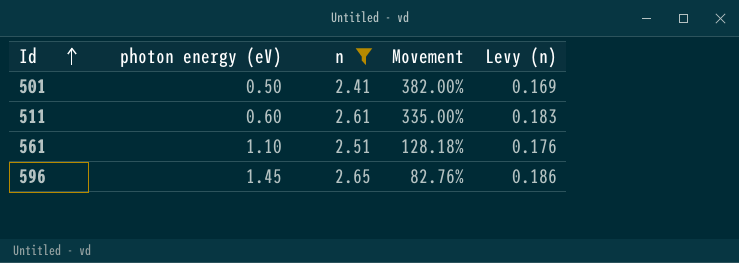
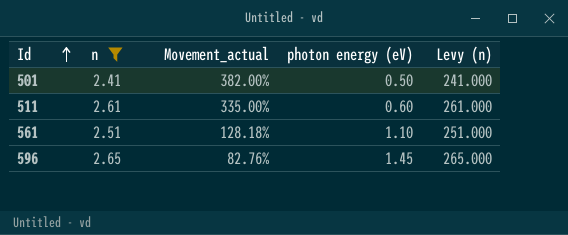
column name: Movement -> Movement_actual
column photon energy (eV) | position: 2 -> 4
column Levy (n) | formula: [n] * 0.07 -> [n] * 100

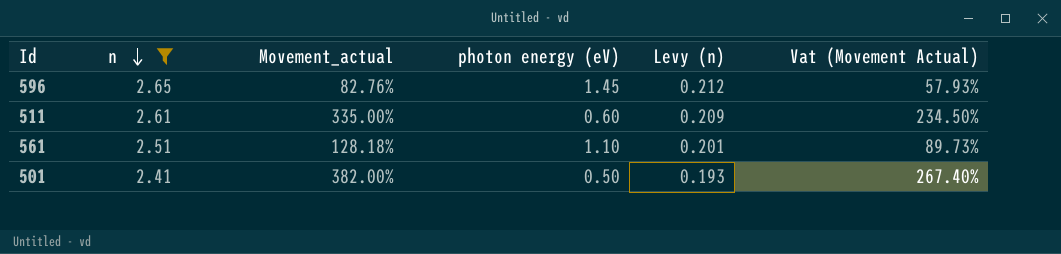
row order: Id ascending -> n descending
column Levy (n) | formula: [n] * 100 -> [n] * 0.08
column Vat (Movement Actual) | formula: none -> [Movement_actual] * 0.7

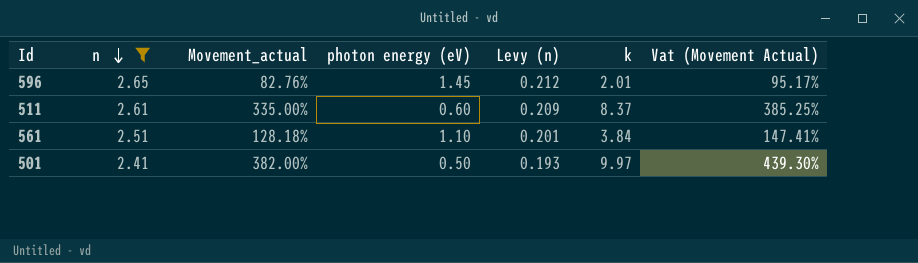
column k | position: none -> 6
column Vat (Movement Actual) | formula: [Movement_actual] * 0.7 -> [Movement_actual] * 1.15

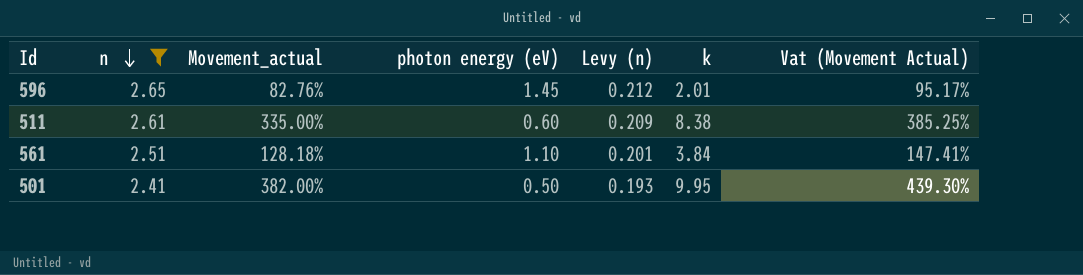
511 | k: 8.37 -> 8.38
501 | k: 9.97 -> 9.95

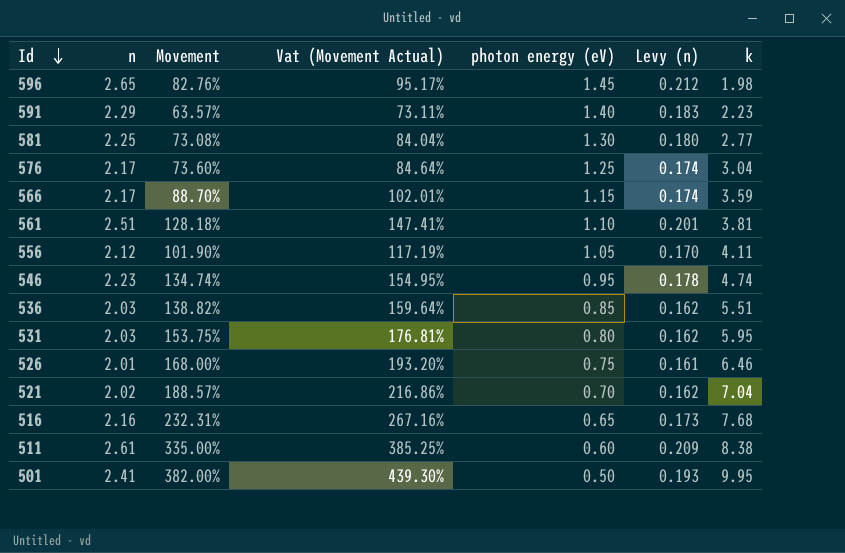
filter: n >= 2.41 -> none
row order: n descending -> Id descending
column name: Movement_actual -> Movement
column Vat (Movement Actual) | position: 7 -> 4
596 | k: 2.01 -> 1.98
561 | k: 3.84 -> 3.81

